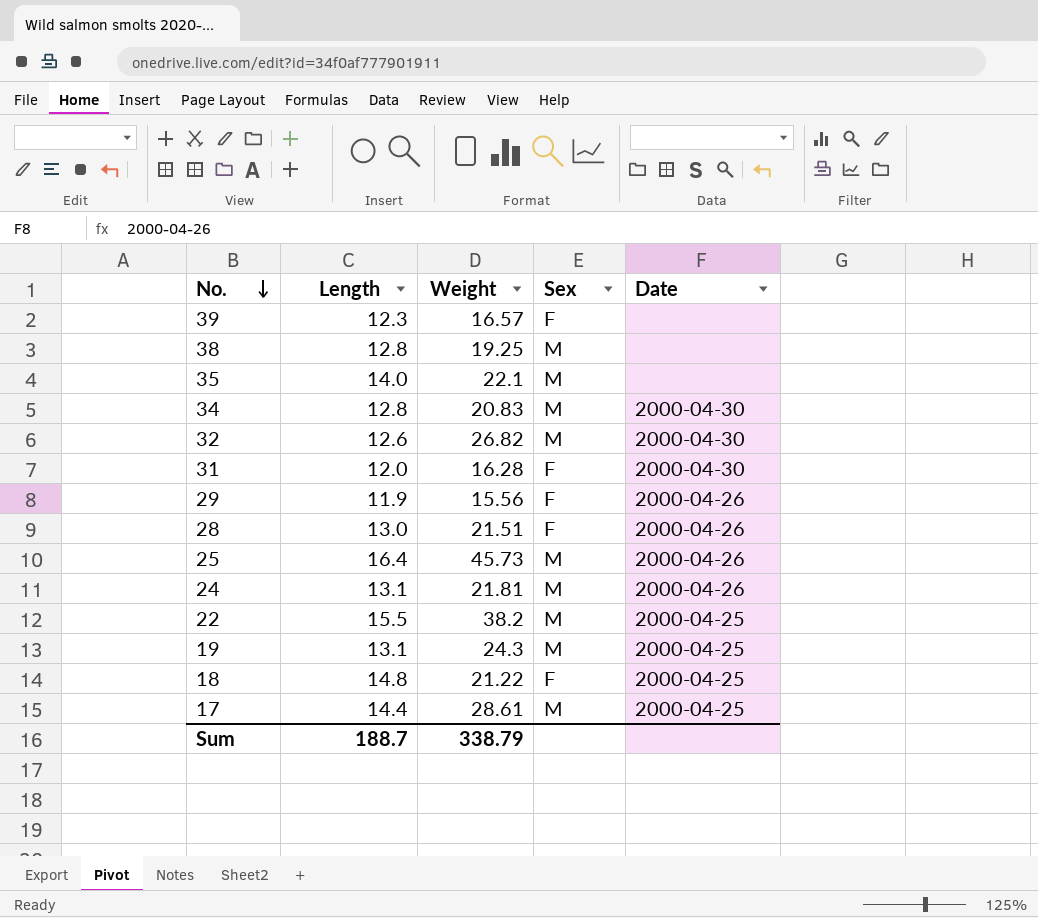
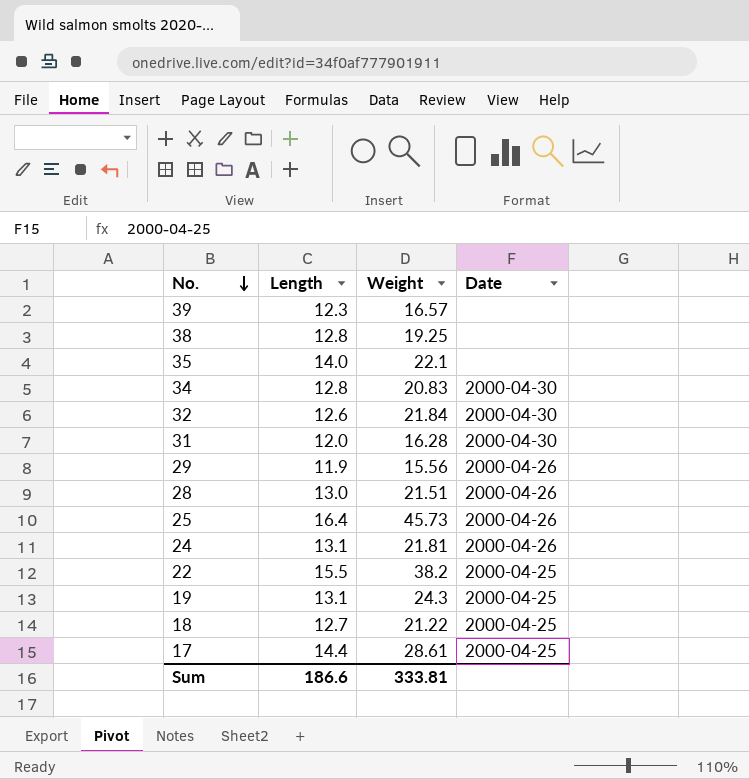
column Sex | position: 4 -> none
32 | Weight: 26.82 -> 21.84
18 | Length: 14.8 -> 12.7
Sum | Length: 188.7 -> 186.6
Sum | Weight: 338.79 -> 333.81

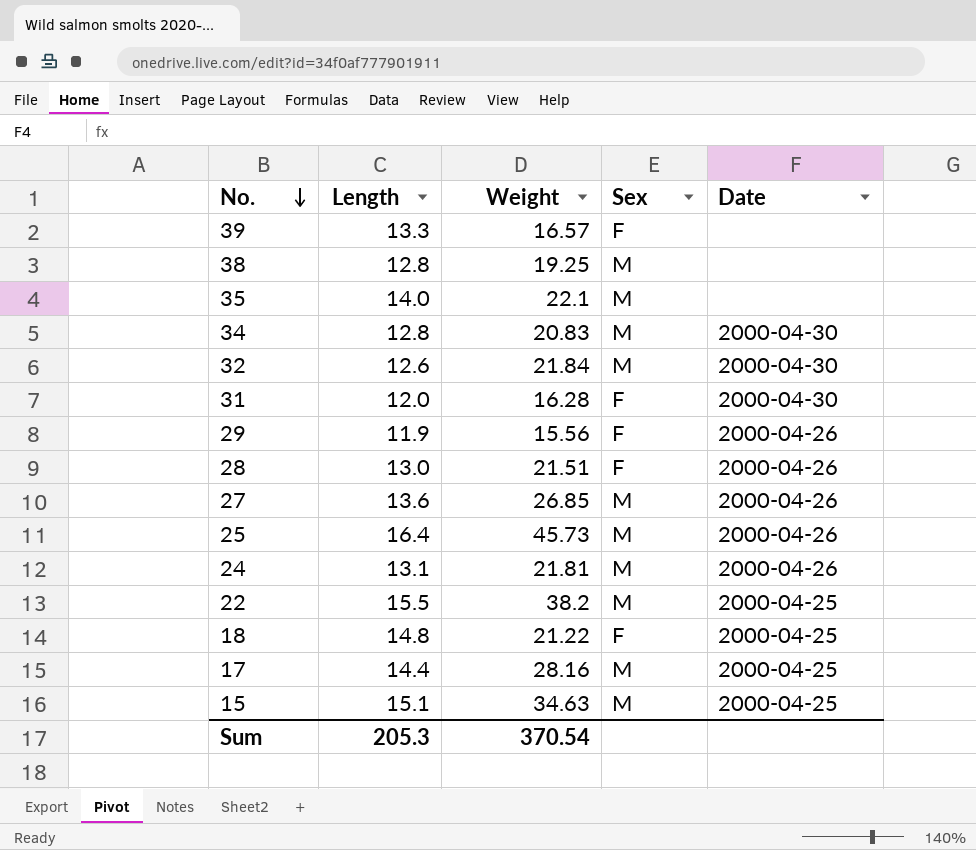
column Sex | position: none -> 4
row 19: 13.1 | 24.3 | 2000-04-25 -> none
39 | Length: 12.3 -> 13.3
row 27: none -> 13.6 | 26.85 | M | 2000-04-26
18 | Length: 12.7 -> 14.8
17 | Weight: 28.61 -> 28.16
row 15: none -> 15.1 | 34.63 | M | 2000-04-25
Sum | Length: 186.6 -> 205.3
Sum | Weight: 333.81 -> 370.54

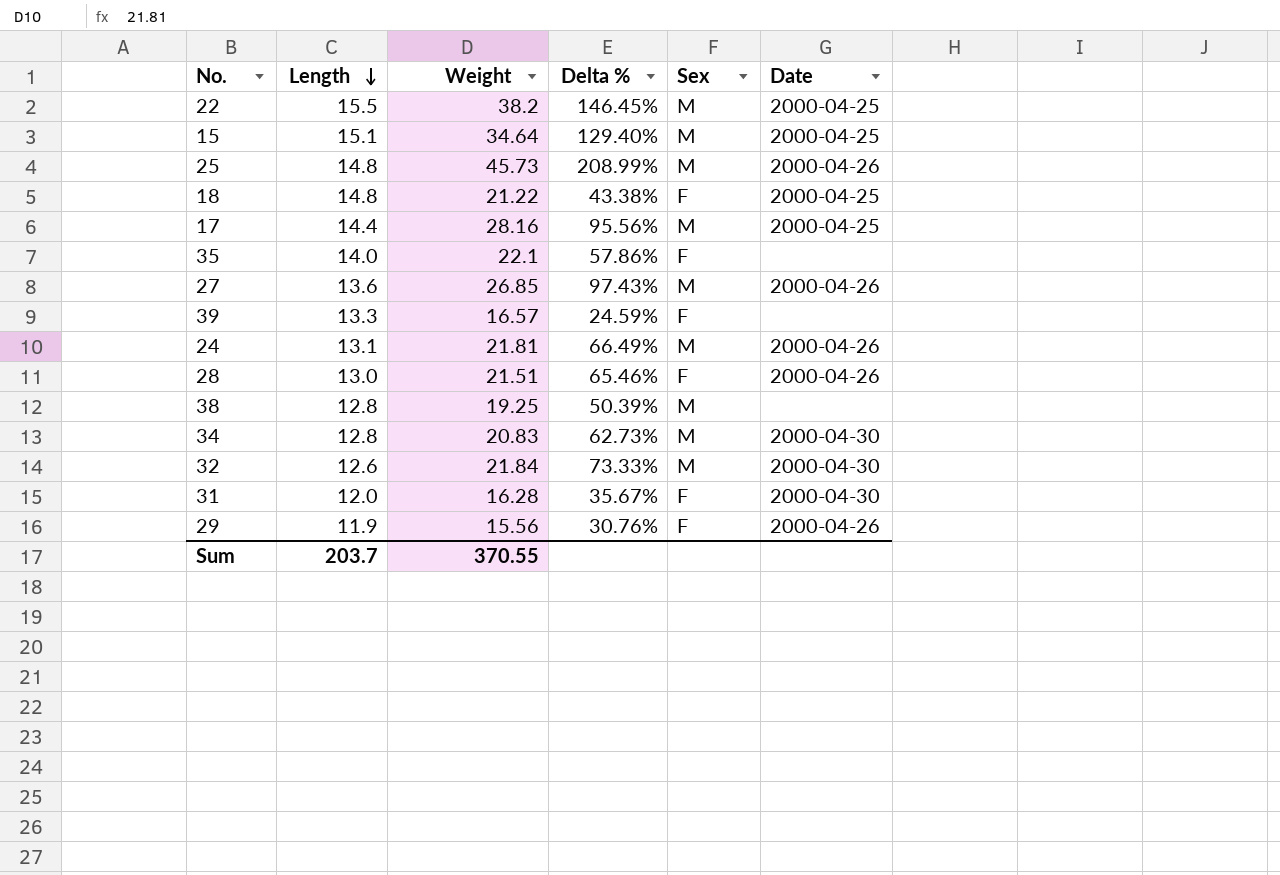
row order: No. descending -> Length descending
column Delta % | formula: none -> ([Weight] - [Length]) / [Length]
15 | Weight: 34.63 -> 34.64
25 | Length: 16.4 -> 14.8
35 | Sex: M -> F
Sum | Length: 205.3 -> 203.7
Sum | Weight: 370.54 -> 370.55

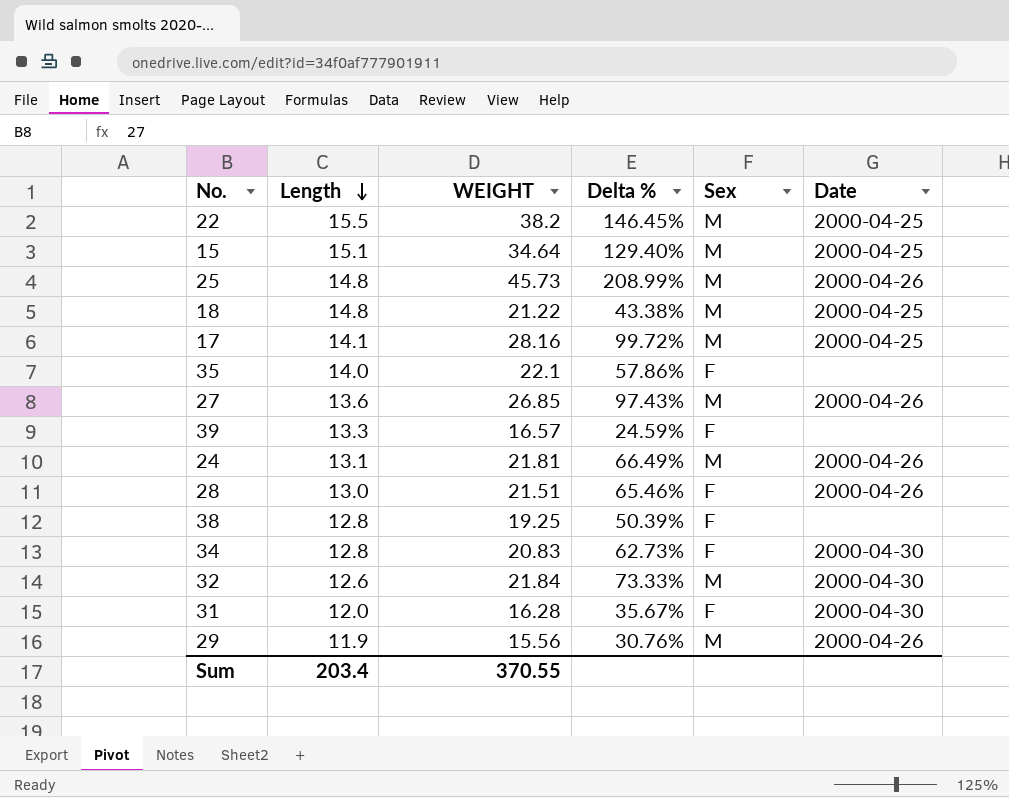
column name: Weight -> WEIGHT
18 | Sex: F -> M
17 | Length: 14.4 -> 14.1
17 | Delta %: 95.56% -> 99.72%
38 | Sex: M -> F
34 | Sex: M -> F
29 | Sex: F -> M
Sum | Length: 203.7 -> 203.4

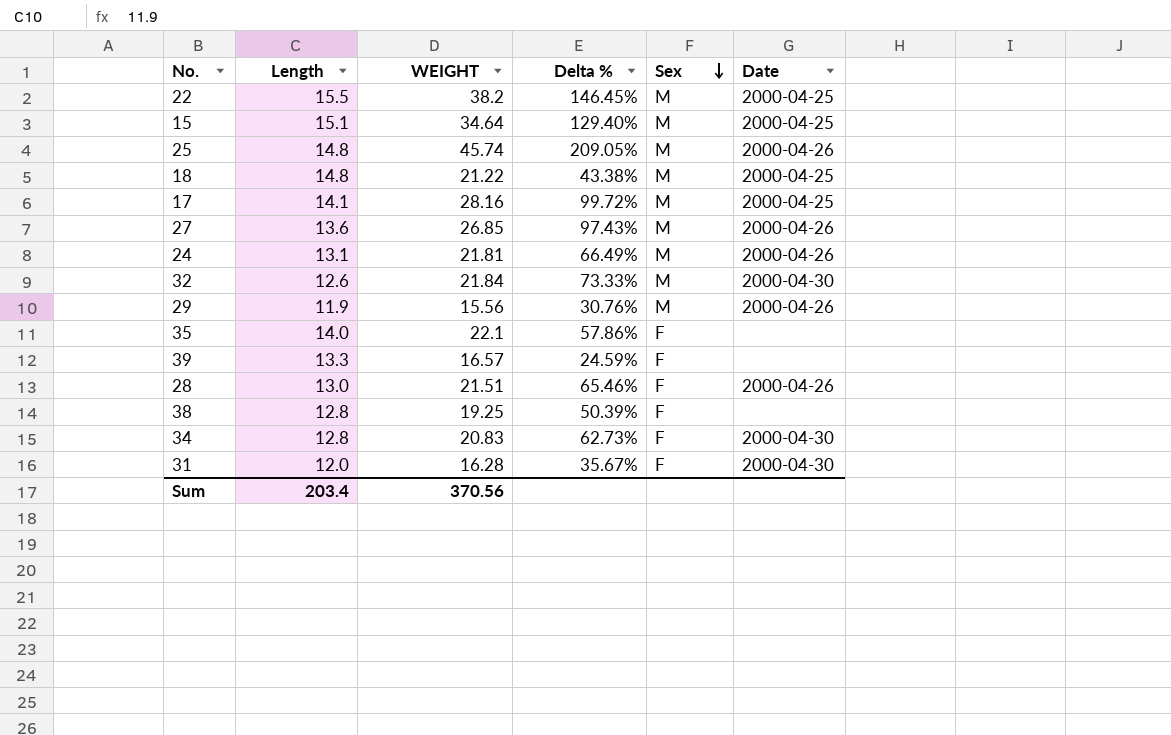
row order: Length descending -> Sex descending
25 | WEIGHT: 45.73 -> 45.74
25 | Delta %: 208.99% -> 209.05%
Sum | WEIGHT: 370.55 -> 370.56

